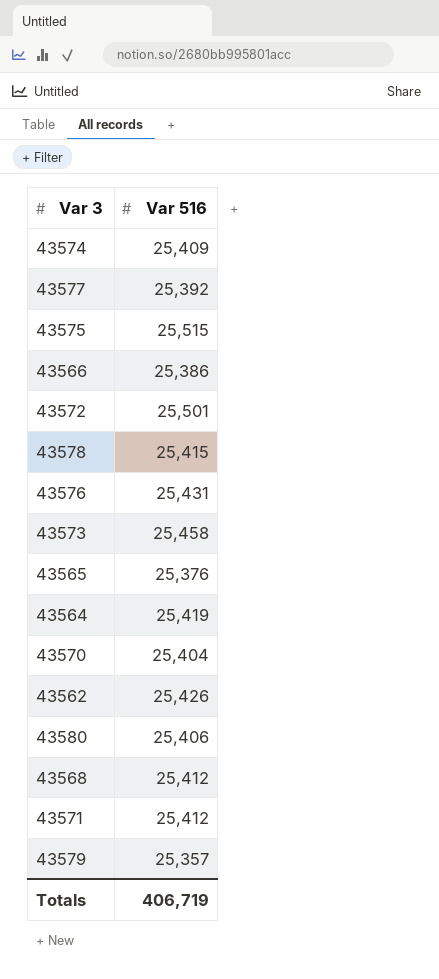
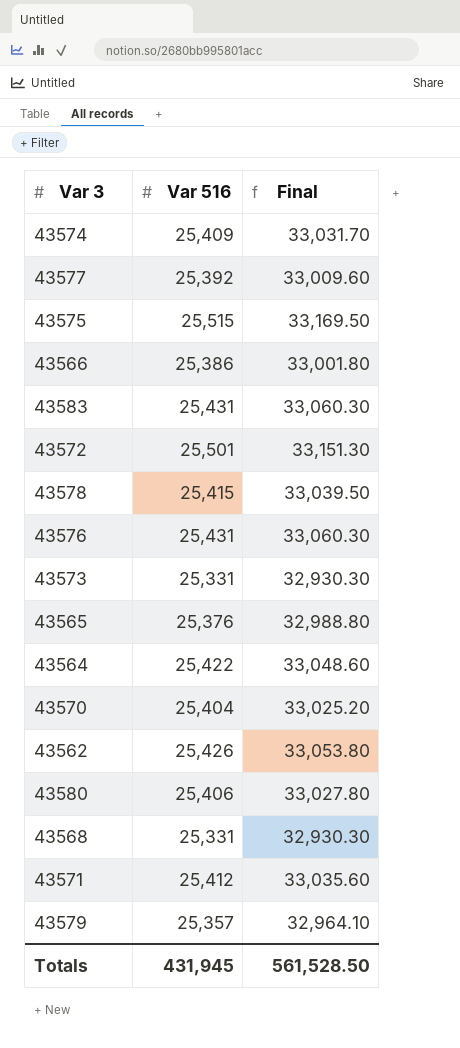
column Final | formula: none -> [Var 516] * 1.3
row 43583: none -> 25,431 | 33,060.30
43573 | Var 516: 25,458 -> 25,331
43564 | Var 516: 25,419 -> 25,422
43568 | Var 516: 25,412 -> 25,331
Totals | Var 516: 406,719 -> 431,945

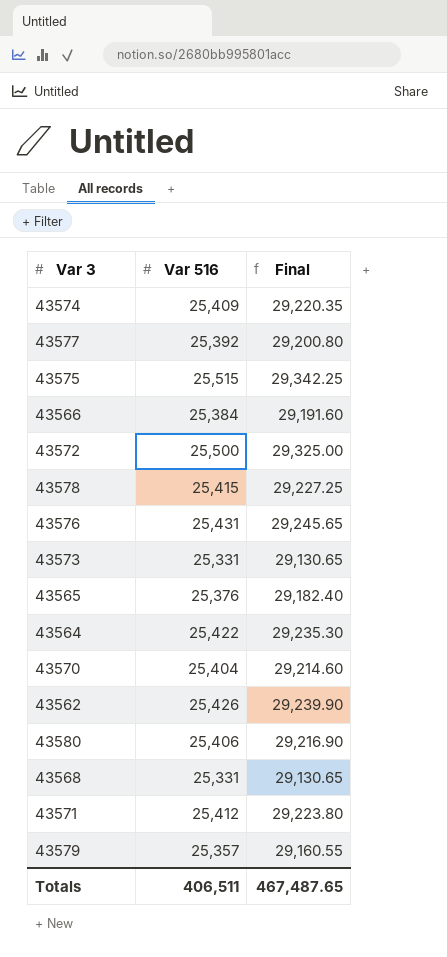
column Final | formula: [Var 516] * 1.3 -> [Var 516] * 1.15
row 43583: 25,431 | 33,060.30 -> none
43566 | Var 516: 25,386 -> 25,384
43572 | Var 516: 25,501 -> 25,500
Totals | Var 516: 431,945 -> 406,511
Totals | Final: 561,528.50 -> 467,487.65

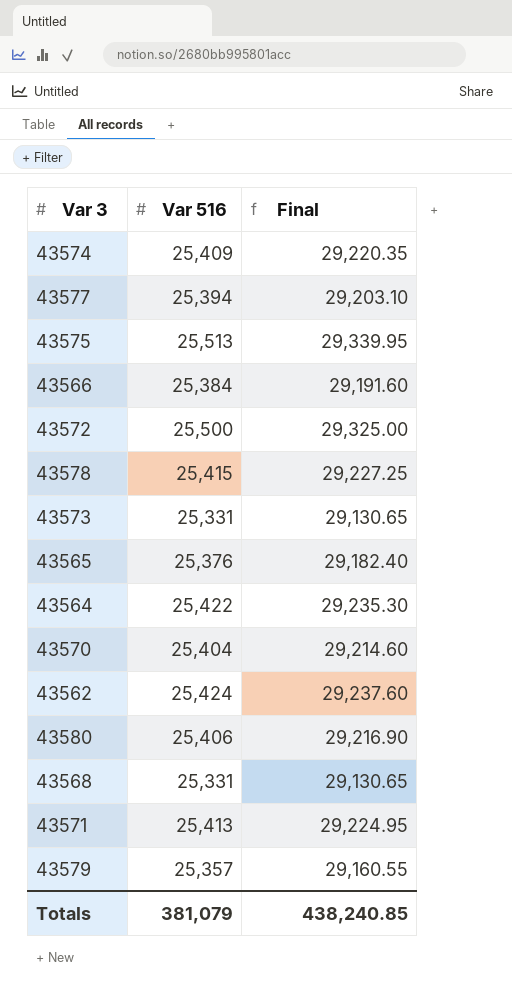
row 43576: 25,431 | 29,245.65 -> none
43577 | Var 516: 25,392 -> 25,394
43577 | Final: 29,200.80 -> 29,203.10
43575 | Var 516: 25,515 -> 25,513
43575 | Final: 29,342.25 -> 29,339.95
43562 | Var 516: 25,426 -> 25,424
43562 | Final: 29,239.90 -> 29,237.60
43571 | Var 516: 25,412 -> 25,413
43571 | Final: 29,223.80 -> 29,224.95
Totals | Var 516: 406,511 -> 381,079
Totals | Final: 467,487.65 -> 438,240.85

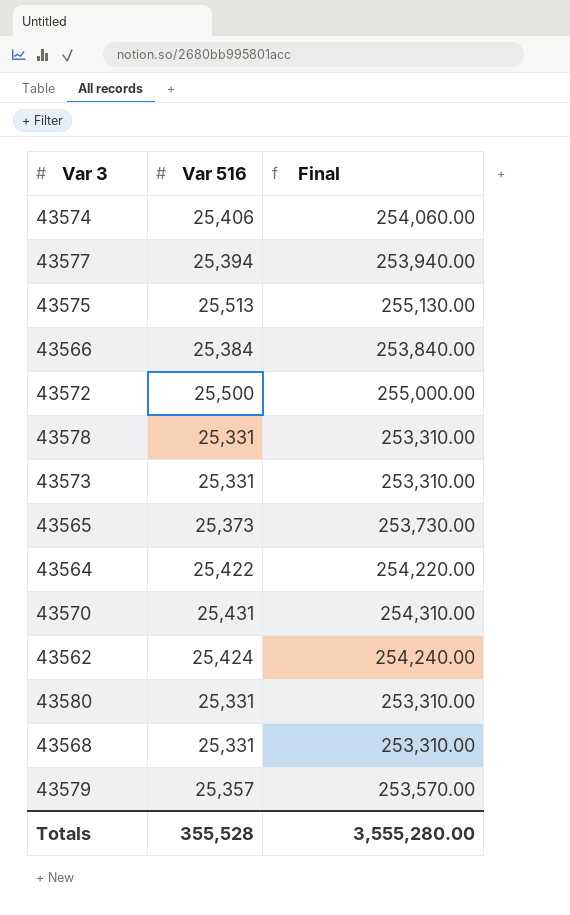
column Final | formula: [Var 516] * 1.15 -> [Var 516] * 10
row 43571: 25,413 | 29,224.95 -> none
43574 | Var 516: 25,409 -> 25,406
43578 | Var 516: 25,415 -> 25,331
43565 | Var 516: 25,376 -> 25,373
43570 | Var 516: 25,404 -> 25,431
43580 | Var 516: 25,406 -> 25,331
Totals | Var 516: 381,079 -> 355,528
Totals | Final: 438,240.85 -> 3,555,280.00

